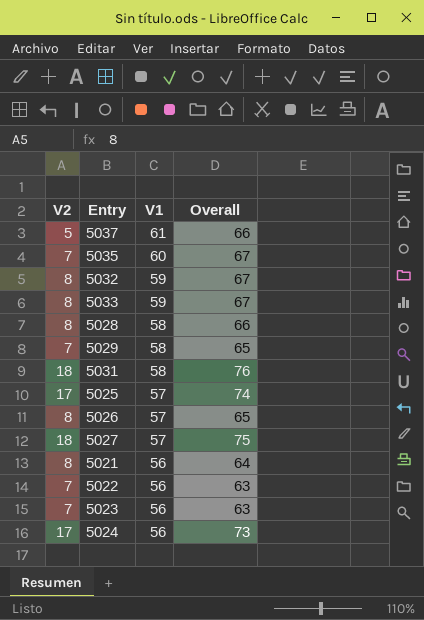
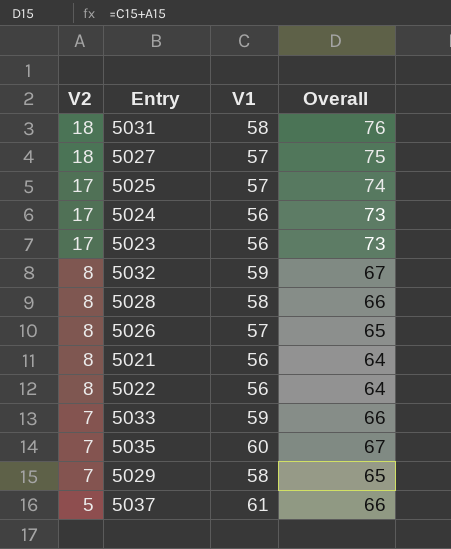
row order: V1 descending -> V2 descending
5023 | V2: 7 -> 17
5023 | Overall: 63 -> 73
5022 | V2: 7 -> 8
5022 | Overall: 63 -> 64
5033 | V2: 8 -> 7
5033 | Overall: 67 -> 66

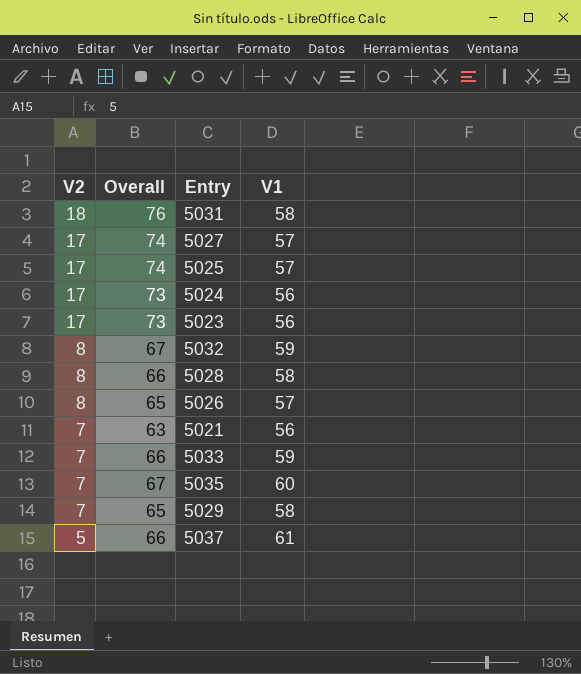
column Overall | position: 4 -> 2
row 5022: 8 | 56 | 64 -> none
5027 | V2: 18 -> 17
5027 | Overall: 75 -> 74
5021 | V2: 8 -> 7
5021 | Overall: 64 -> 63

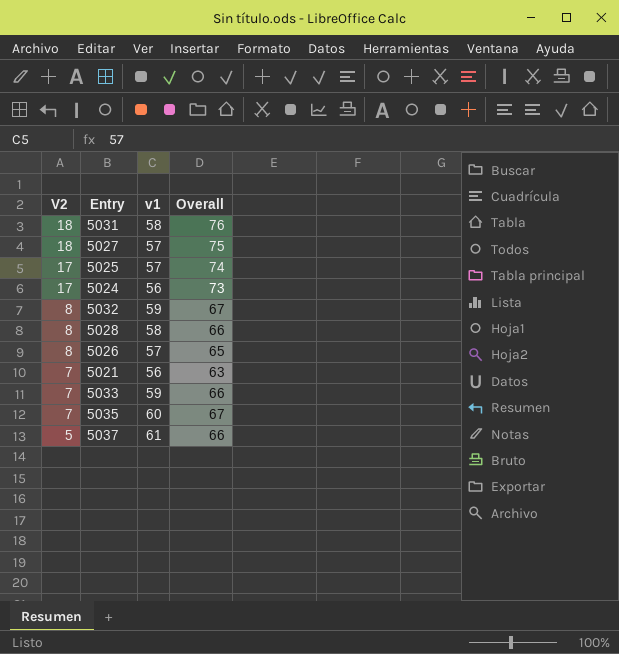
column name: V1 -> v1
column Overall | position: 2 -> 4
row 5023: 17 | 73 | 56 -> none
row 5029: 7 | 65 | 58 -> none
5027 | V2: 17 -> 18
5027 | Overall: 74 -> 75

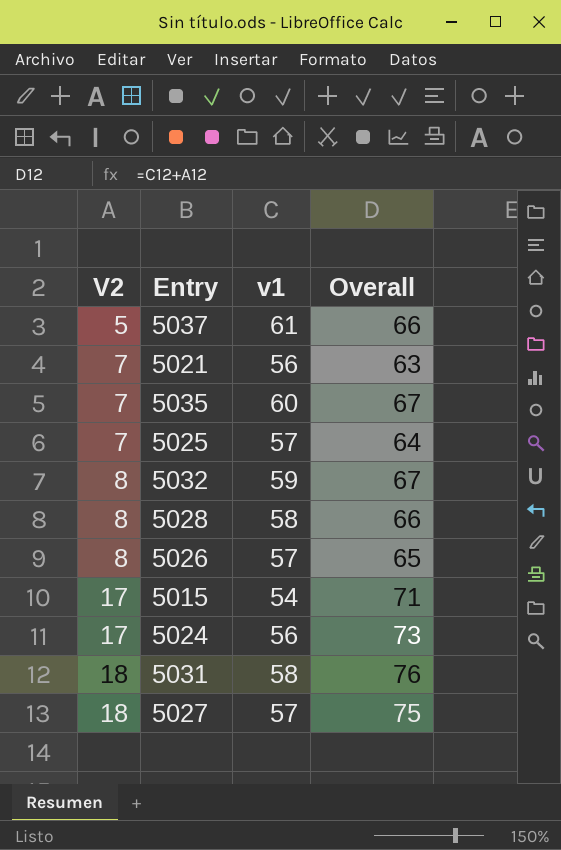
row order: V2 descending -> V2 ascending
row 5033: 7 | 59 | 66 -> none
5025 | V2: 17 -> 7
5025 | Overall: 74 -> 64
row 5015: none -> 17 | 54 | 71

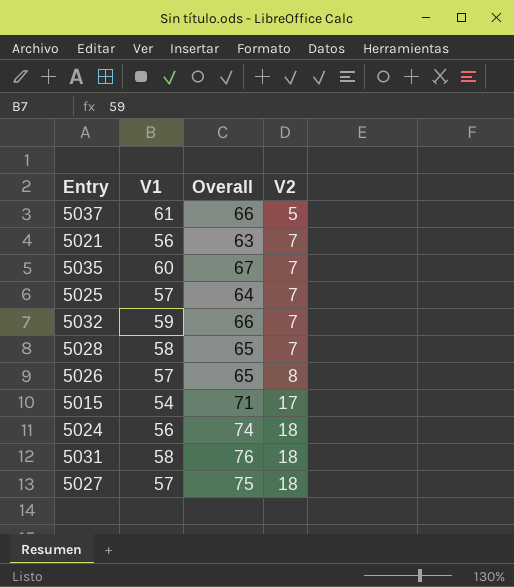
column name: v1 -> V1
column V2 | position: 1 -> 4
5032 | Overall: 67 -> 66
5032 | V2: 8 -> 7
5028 | Overall: 66 -> 65
5028 | V2: 8 -> 7
5024 | Overall: 73 -> 74
5024 | V2: 17 -> 18

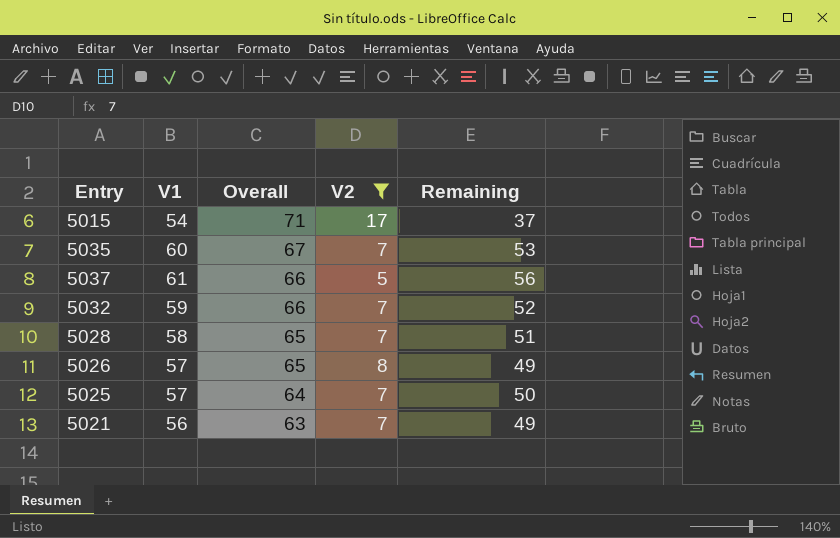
filter: none -> V2 != 18
row order: V2 ascending -> Overall descending
column Remaining | formula: none -> [V1] - [V2]

